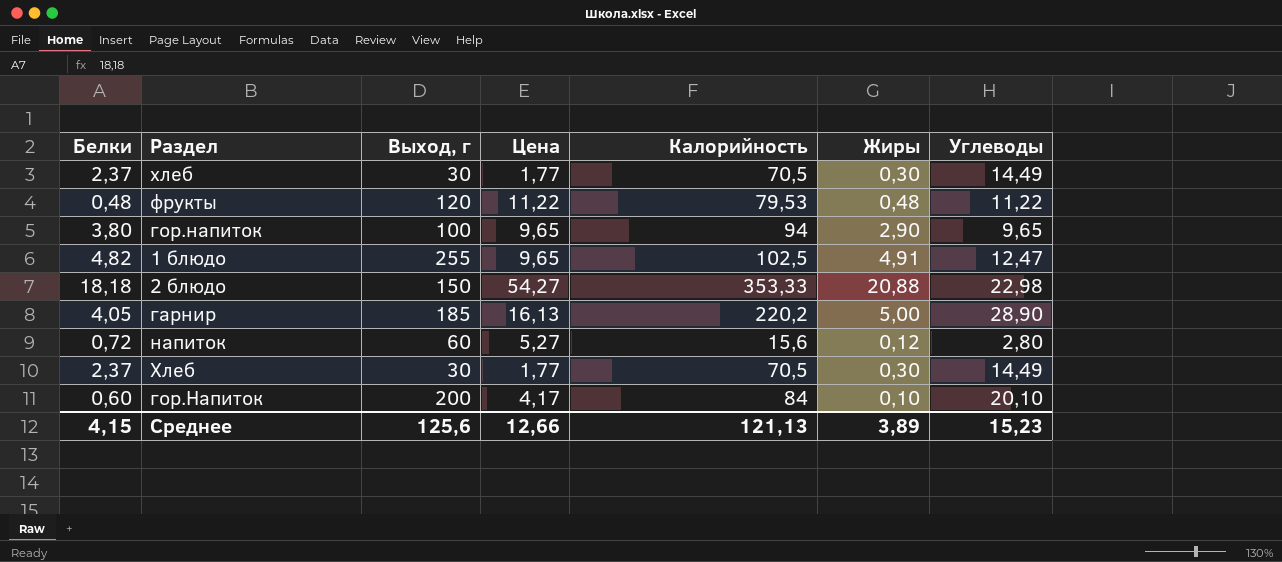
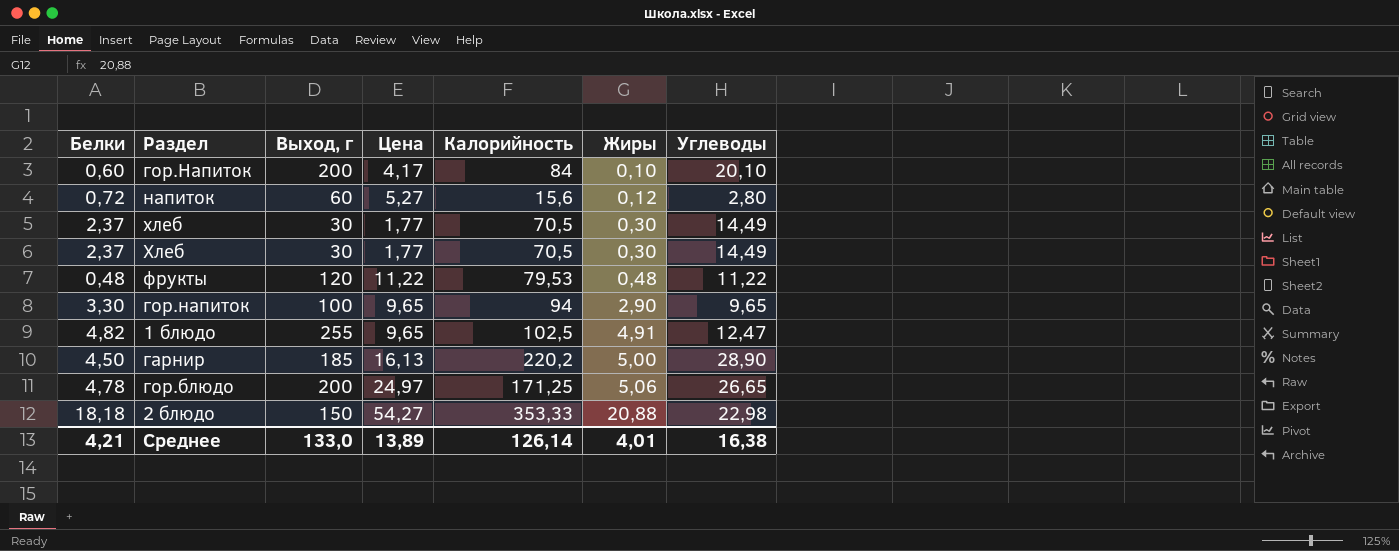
row order: none -> Жиры ascending
гор.напиток | Белки: 3,80 -> 3,30
гарнир | Белки: 4,05 -> 4,50
row гор.блюдо: none -> 4,78 | 200 | 24,97 | 171,25 | 5,06 | 26,65
Среднее | Белки: 4,15 -> 4,21
Среднее | Выход, г: 125,6 -> 133,0
Среднее | Цена: 12,66 -> 13,89
Среднее | Калорийность: 121,13 -> 126,14
Среднее | Жиры: 3,89 -> 4,01
Среднее | Углеводы: 15,23 -> 16,38

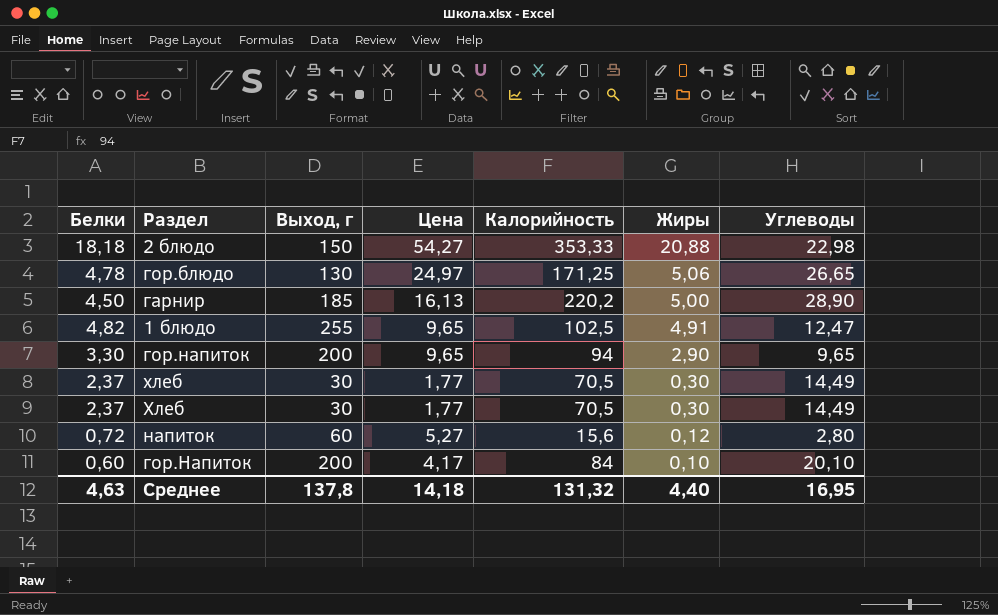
row order: Жиры ascending -> Жиры descending
row фрукты: 0,48 | 120 | 11,22 | 79,53 | 0,48 | 11,22 -> none
гор.блюдо | Выход, г: 200 -> 130
гор.напиток | Выход, г: 100 -> 200
Среднее | Белки: 4,21 -> 4,63
Среднее | Выход, г: 133,0 -> 137,8
Среднее | Цена: 13,89 -> 14,18
Среднее | Калорийность: 126,14 -> 131,32
Среднее | Жиры: 4,01 -> 4,40
Среднее | Углеводы: 16,38 -> 16,95

